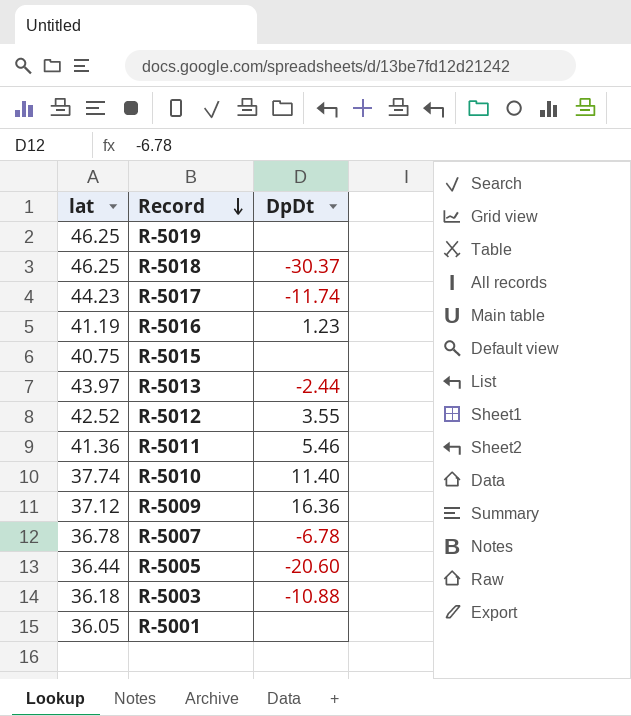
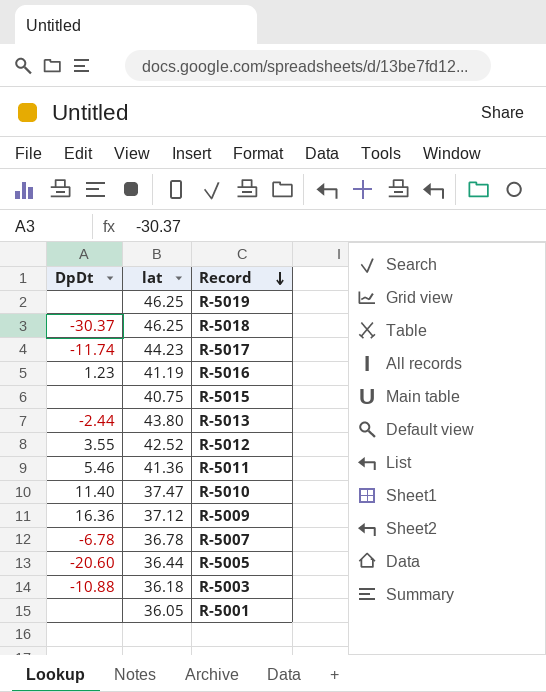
column DpDt | position: 3 -> 1
R-5013 | lat: 43.97 -> 43.80
R-5010 | lat: 37.74 -> 37.47

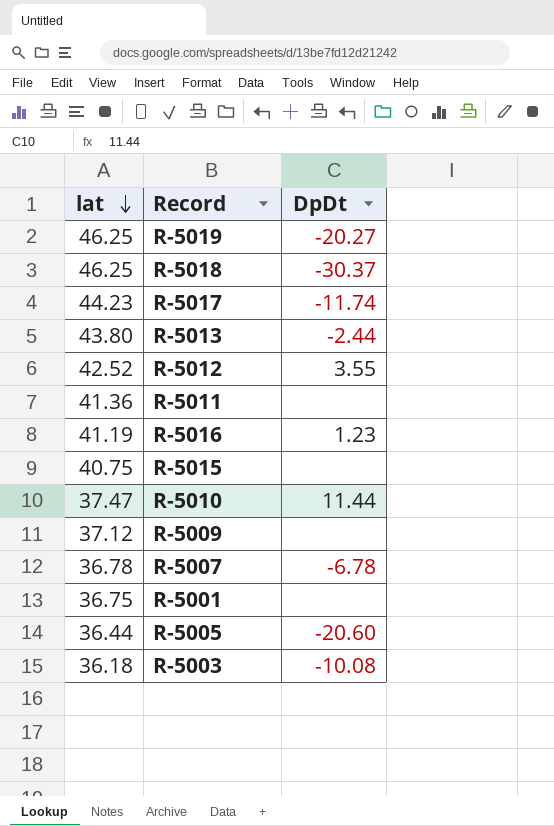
row order: Record descending -> lat descending
column DpDt | position: 1 -> 3
R-5019 | DpDt: none -> -20.27
R-5011 | DpDt: 5.46 -> none
R-5010 | DpDt: 11.40 -> 11.44
R-5009 | DpDt: 16.36 -> none
R-5001 | lat: 36.05 -> 36.75
R-5003 | DpDt: -10.88 -> -10.08

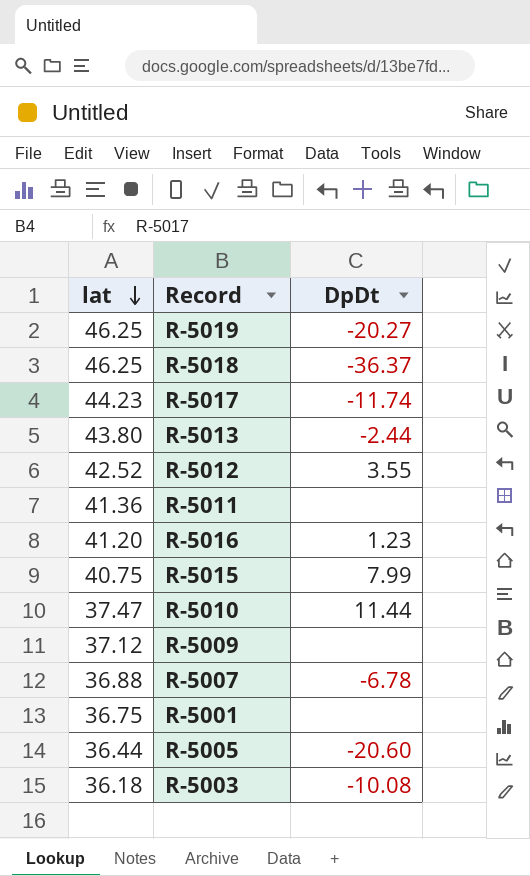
R-5018 | DpDt: -30.37 -> -36.37
R-5016 | lat: 41.19 -> 41.20
R-5015 | DpDt: none -> 7.99
R-5007 | lat: 36.78 -> 36.88

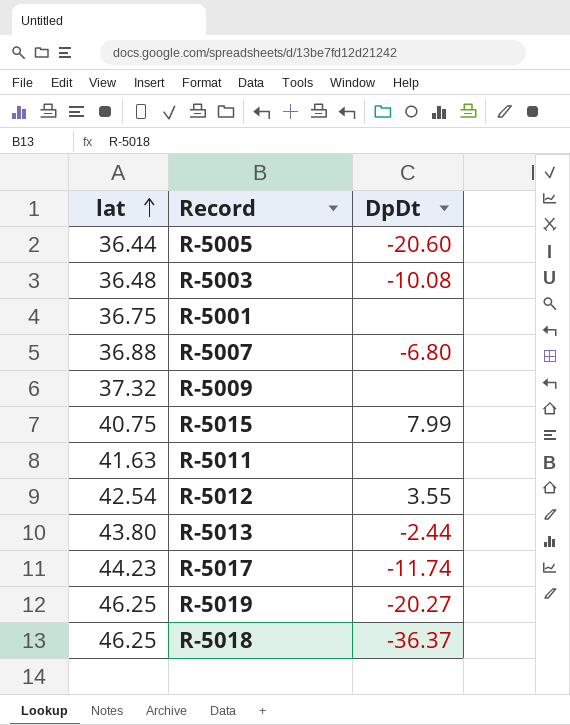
row order: lat descending -> lat ascending
row R-5016: 41.20 | 1.23 -> none
row R-5010: 37.47 | 11.44 -> none
R-5003 | lat: 36.18 -> 36.48
R-5007 | DpDt: -6.78 -> -6.80
R-5009 | lat: 37.12 -> 37.32
R-5011 | lat: 41.36 -> 41.63
R-5012 | lat: 42.52 -> 42.54

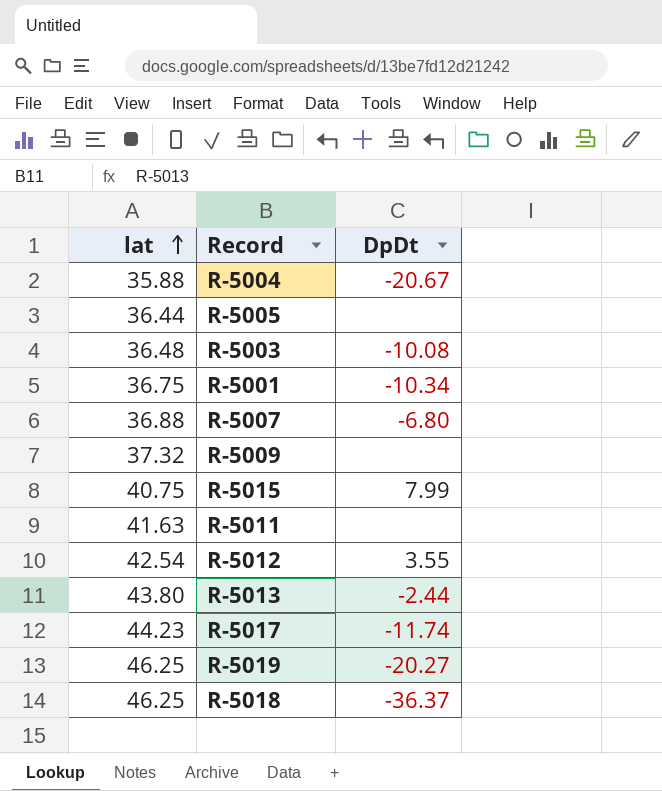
row R-5004: none -> 35.88 | -20.67
R-5005 | DpDt: -20.60 -> none
R-5001 | DpDt: none -> -10.34

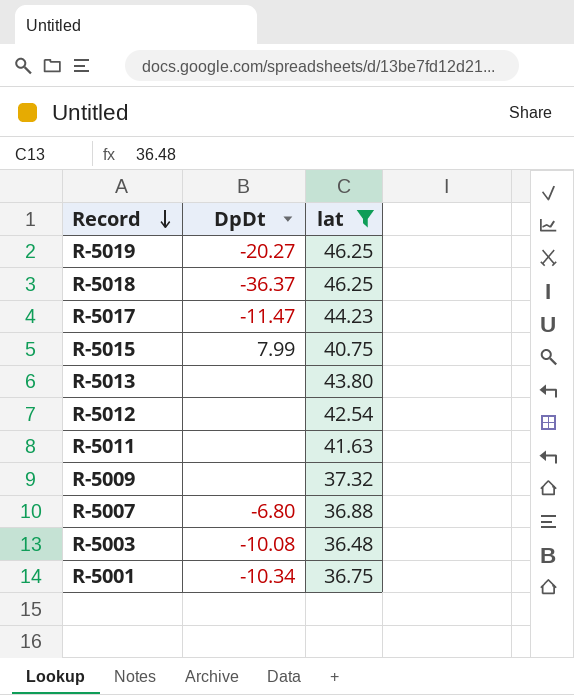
filter: none -> lat >= 36.48
row order: lat ascending -> Record descending
column lat | position: 1 -> 3
R-5017 | DpDt: -11.74 -> -11.47
R-5013 | DpDt: -2.44 -> none
R-5012 | DpDt: 3.55 -> none

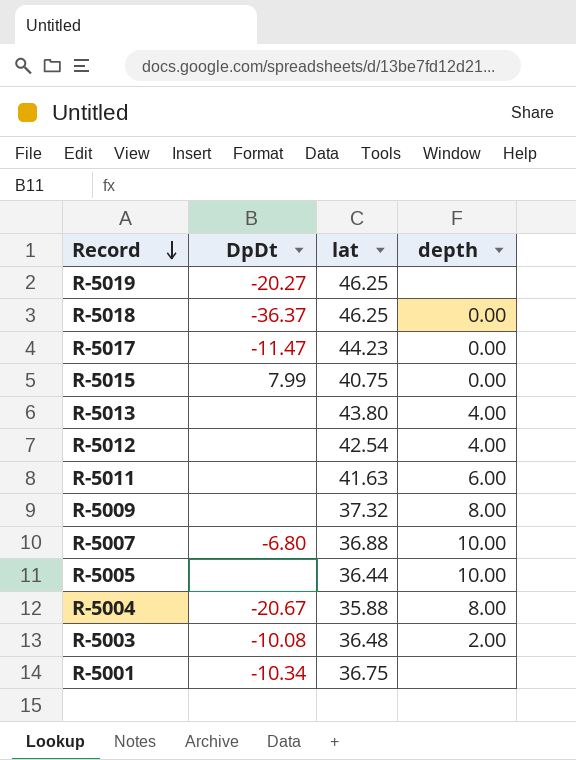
filter: lat >= 36.48 -> none
column depth | position: none -> 4

